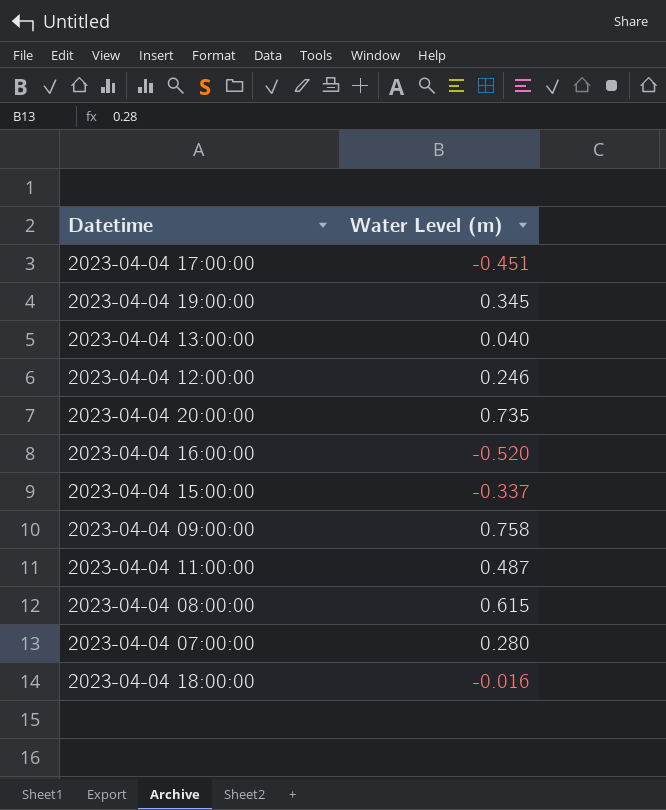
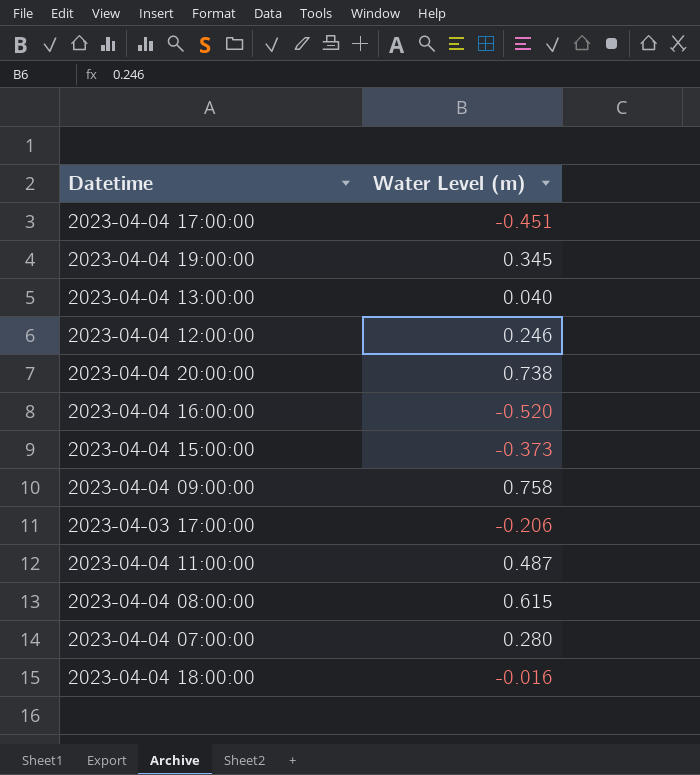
2023-04-04 20:00:00 | Water Level (m): 0.735 -> 0.738
2023-04-04 15:00:00 | Water Level (m): -0.337 -> -0.373
row 2023-04-03 17:00:00: none -> -0.206

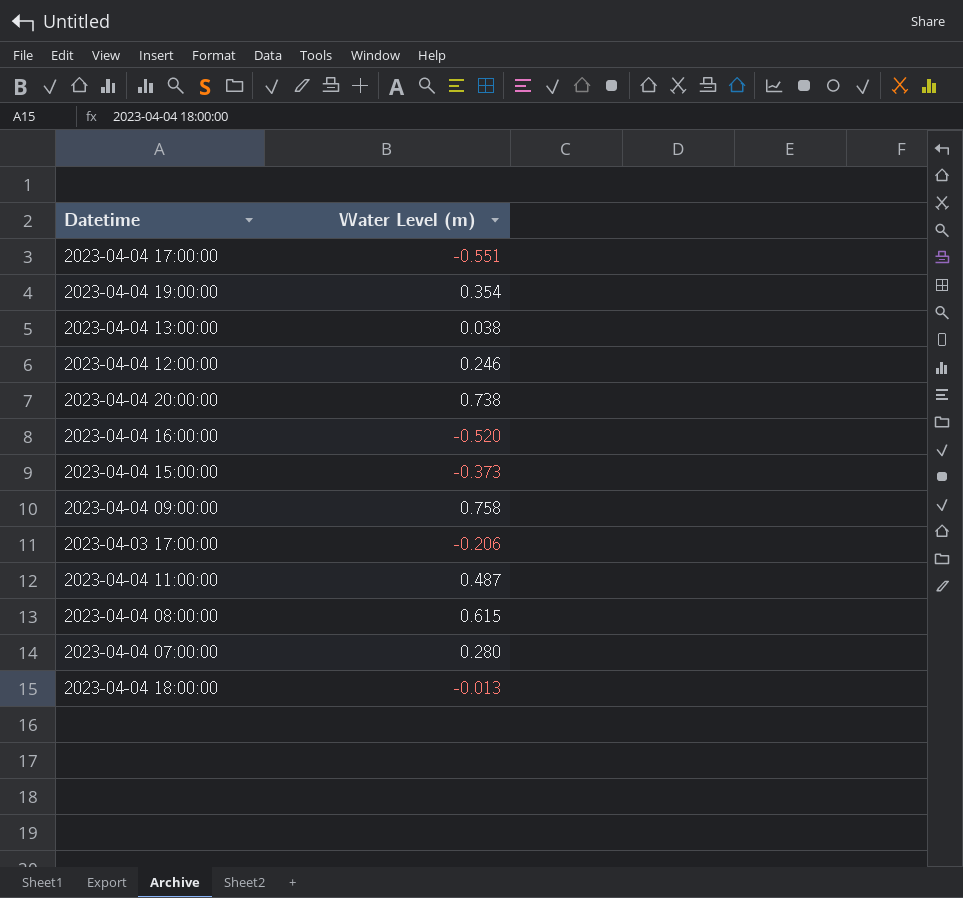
2023-04-04 17:00:00 | Water Level (m): -0.451 -> -0.551
2023-04-04 19:00:00 | Water Level (m): 0.345 -> 0.354
2023-04-04 13:00:00 | Water Level (m): 0.040 -> 0.038
2023-04-04 18:00:00 | Water Level (m): -0.016 -> -0.013

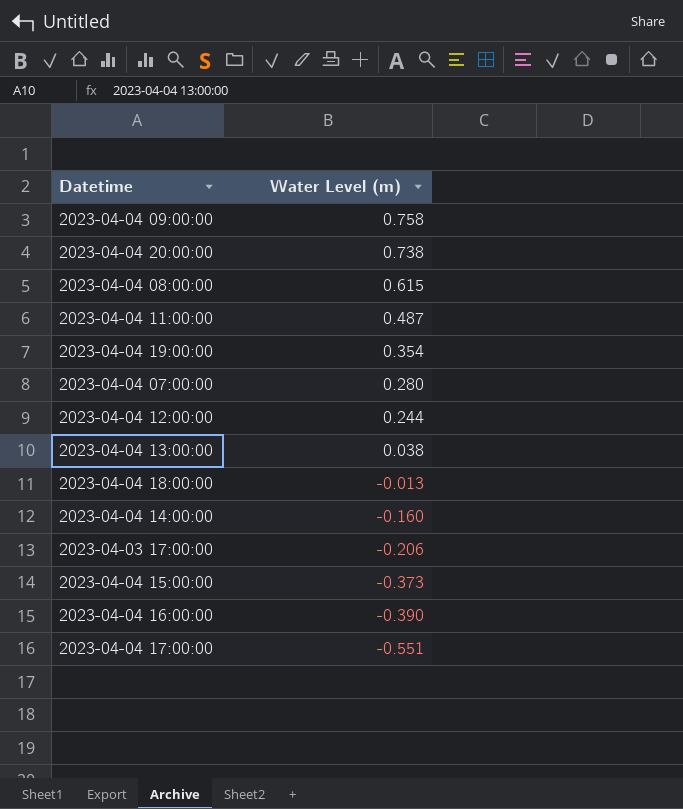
row order: none -> Water Level (m) descending
2023-04-04 12:00:00 | Water Level (m): 0.246 -> 0.244
row 2023-04-04 14:00:00: none -> -0.160
2023-04-04 16:00:00 | Water Level (m): -0.520 -> -0.390

